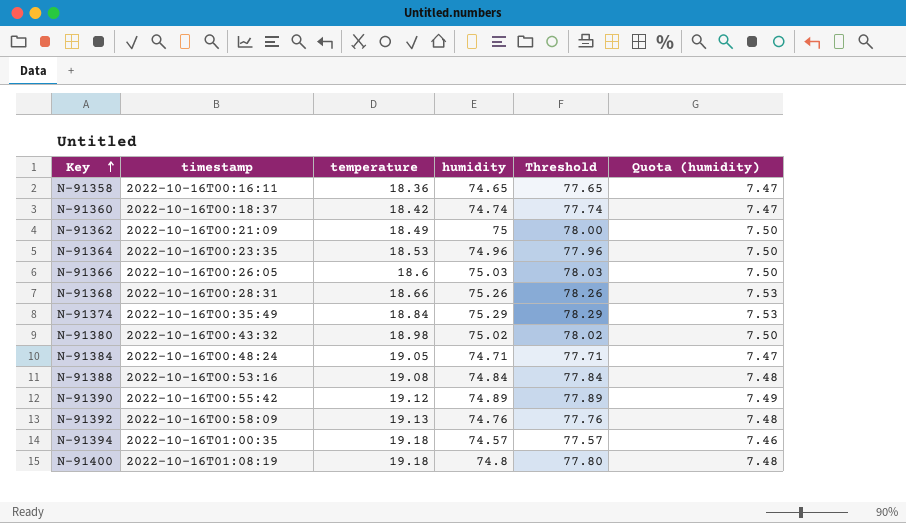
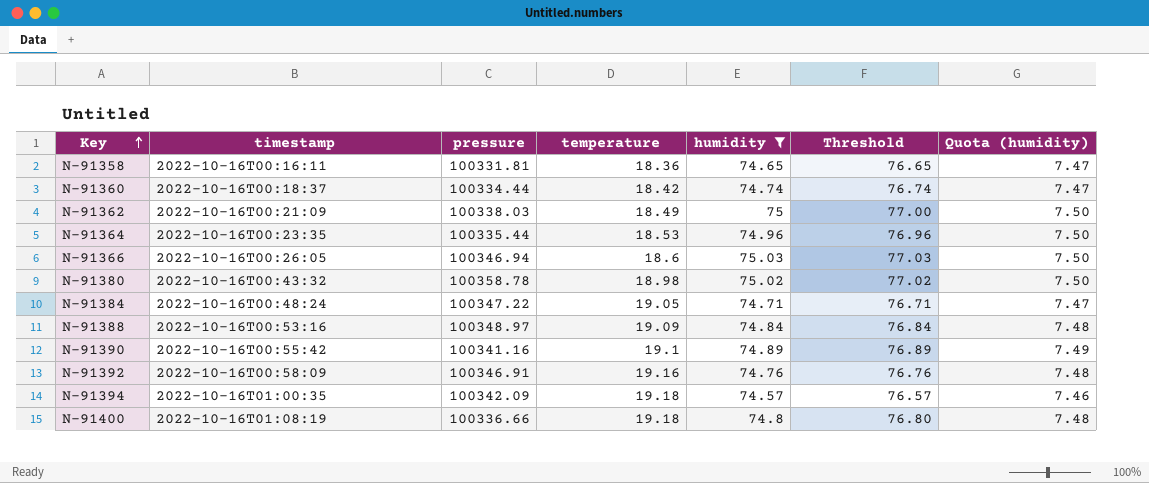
filter: none -> humidity <= 75.03
column pressure | position: none -> 3
column Threshold | formula: [humidity] + 3 -> [humidity] + 2
N-91388 | temperature: 19.08 -> 19.09
N-91390 | temperature: 19.12 -> 19.1
N-91392 | temperature: 19.13 -> 19.16

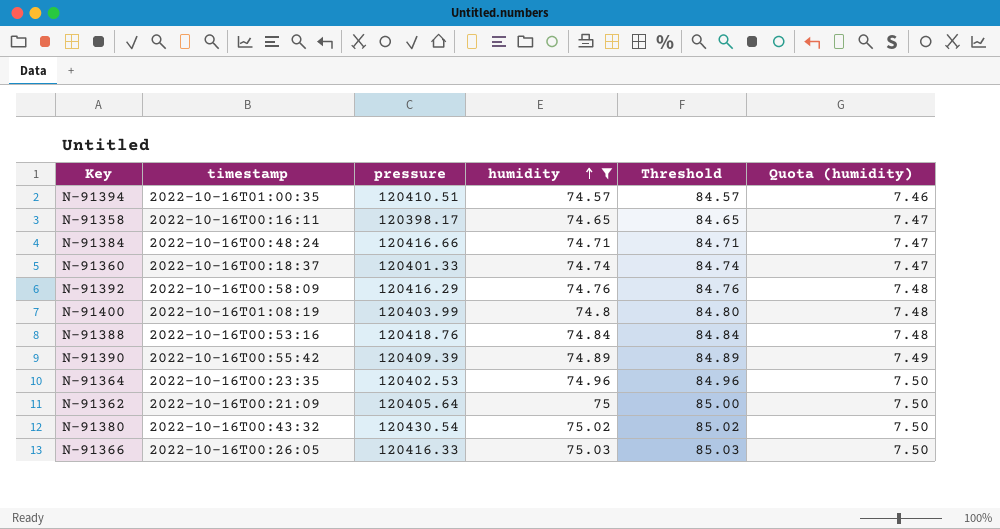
row order: Key ascending -> humidity ascending
column temperature | position: 4 -> none
column Threshold | formula: [humidity] + 2 -> [humidity] + 10
N-91394 | pressure: 100342.09 -> 120410.51
N-91358 | pressure: 100331.81 -> 120398.17
N-91384 | pressure: 100347.22 -> 120416.66
N-91360 | pressure: 100334.44 -> 120401.33
N-91392 | pressure: 100346.91 -> 120416.29
N-91400 | pressure: 100336.66 -> 120403.99
N-91388 | pressure: 100348.97 -> 120418.76
N-91390 | pressure: 100341.16 -> 120409.39
N-91364 | pressure: 100335.44 -> 120402.53
N-91362 | pressure: 100338.03 -> 120405.64
N-91380 | pressure: 100358.78 -> 120430.54
N-91366 | pressure: 100346.94 -> 120416.33

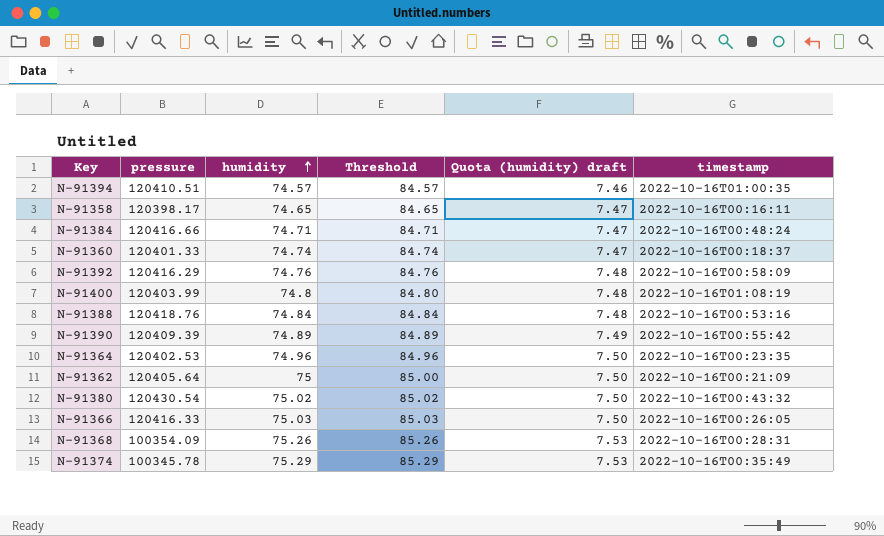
filter: humidity <= 75.03 -> none
column name: Quota (humidity) -> Quota (humidity) draft
column timestamp | position: 2 -> 6

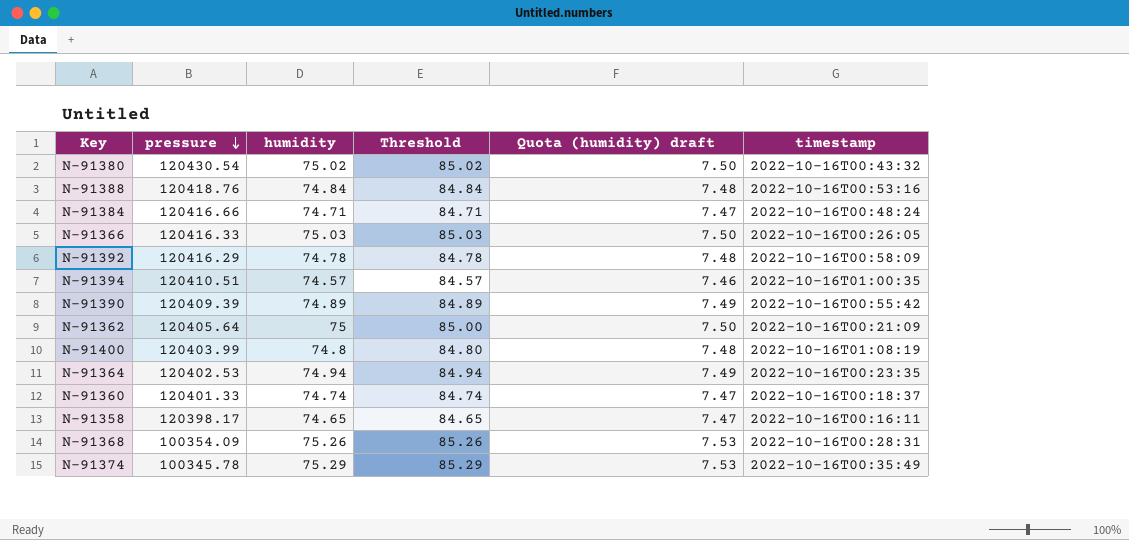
row order: humidity ascending -> pressure descending
N-91392 | humidity: 74.76 -> 74.78
N-91392 | Threshold: 84.76 -> 84.78
N-91364 | humidity: 74.96 -> 74.94
N-91364 | Threshold: 84.96 -> 84.94
N-91364 | Quota (humidity) draft: 7.50 -> 7.49

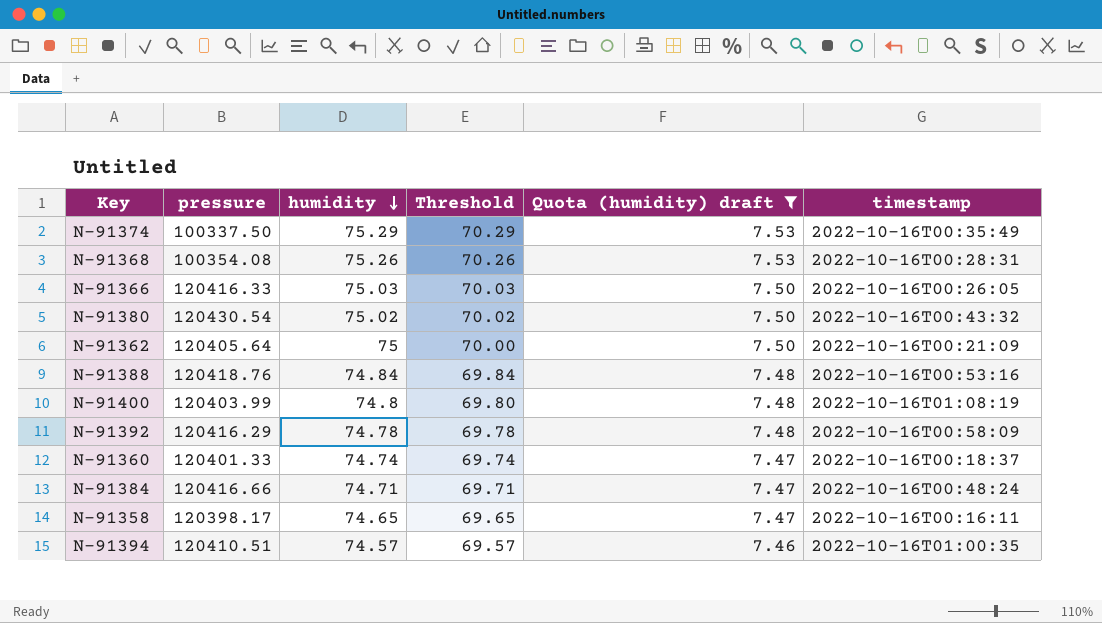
filter: none -> Quota (humidity) draft != 7.49
row order: pressure descending -> humidity descending
column Threshold | formula: [humidity] + 10 -> [humidity] - 5
N-91374 | pressure: 100345.78 -> 100337.50
N-91368 | pressure: 100354.09 -> 100354.08

